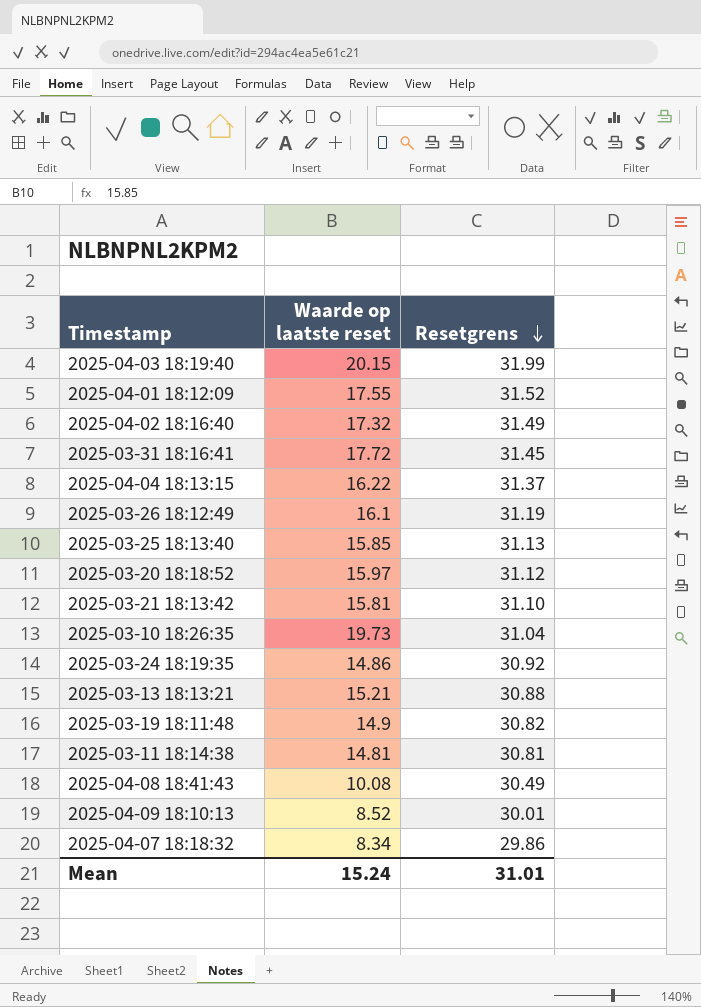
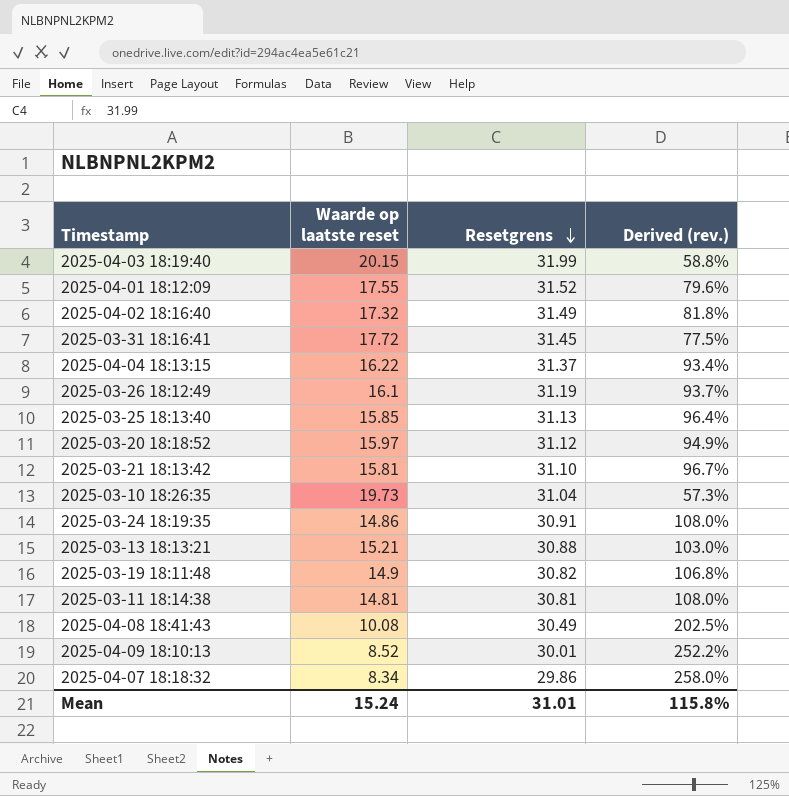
column Derived (rev.) | formula: none -> ([Resetgrens] - [Waarde op laatste reset]) / [Waarde op laatste reset]
2025-03-24 18:19:35 | Resetgrens: 30.92 -> 30.91

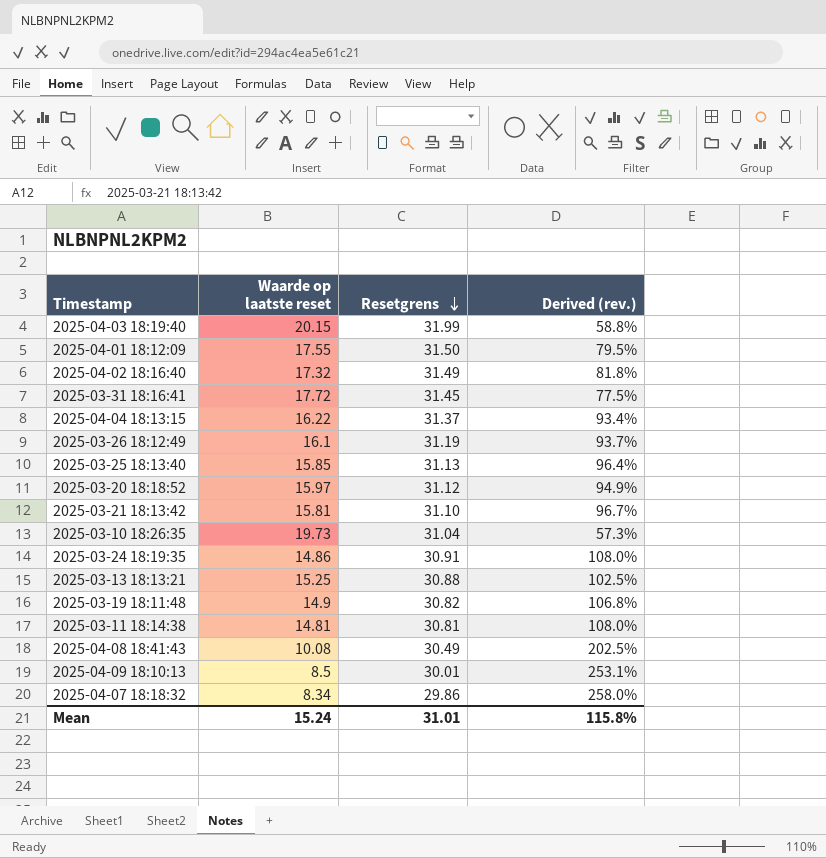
2025-04-01 18:12:09 | Resetgrens: 31.52 -> 31.50
2025-04-01 18:12:09 | Derived (rev.): 79.6% -> 79.5%
2025-03-13 18:13:21 | Waarde op laatste reset: 15.21 -> 15.25
2025-03-13 18:13:21 | Derived (rev.): 103.0% -> 102.5%
2025-04-09 18:10:13 | Waarde op laatste reset: 8.52 -> 8.5
2025-04-09 18:10:13 | Derived (rev.): 252.2% -> 253.1%

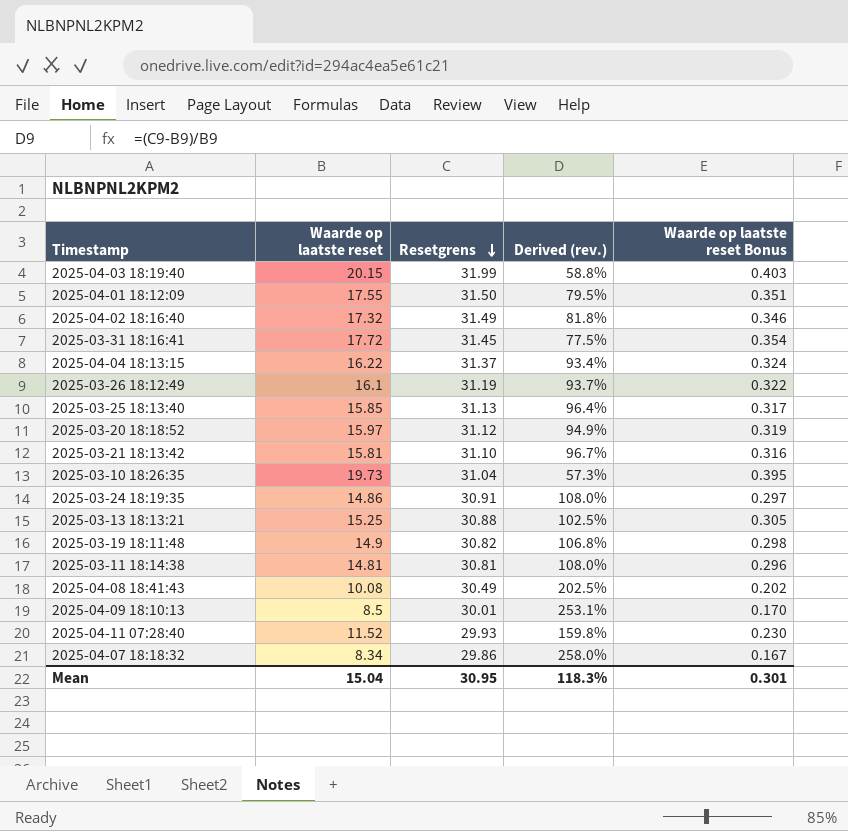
column Waarde op laatste reset Bonus | formula: none -> [Waarde op laatste reset] * 0.02
row 2025-04-11 07:28:40: none -> 11.52 | 29.93 | 159.8% | 0.230
Mean | Waarde op laatste reset: 15.24 -> 15.04
Mean | Resetgrens: 31.01 -> 30.95
Mean | Derived (rev.): 115.8% -> 118.3%

